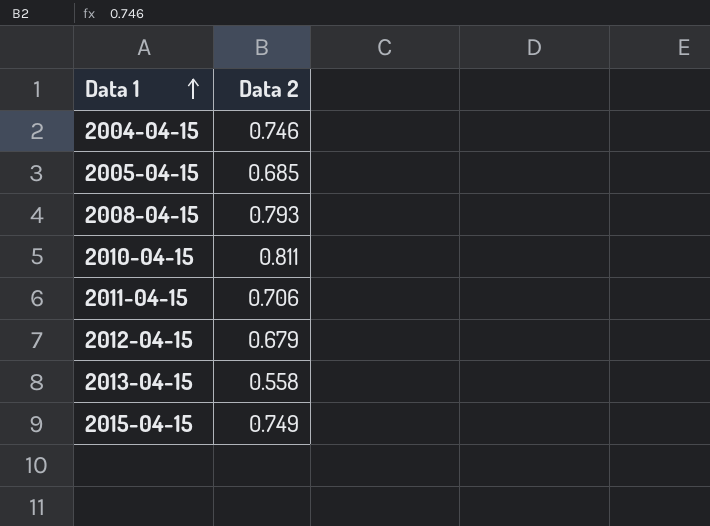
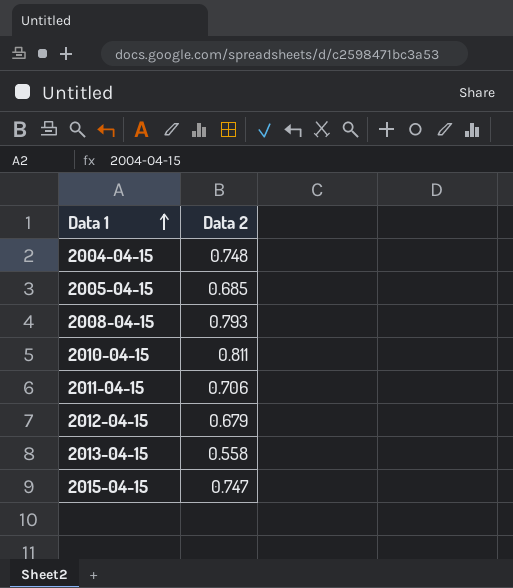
2004-04-15 | Data 2: 0.746 -> 0.748
2015-04-15 | Data 2: 0.749 -> 0.747

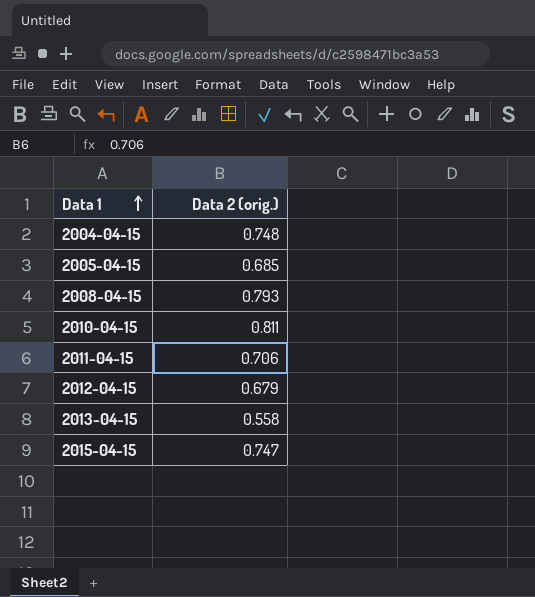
column name: Data 2 -> Data 2 (orig.)

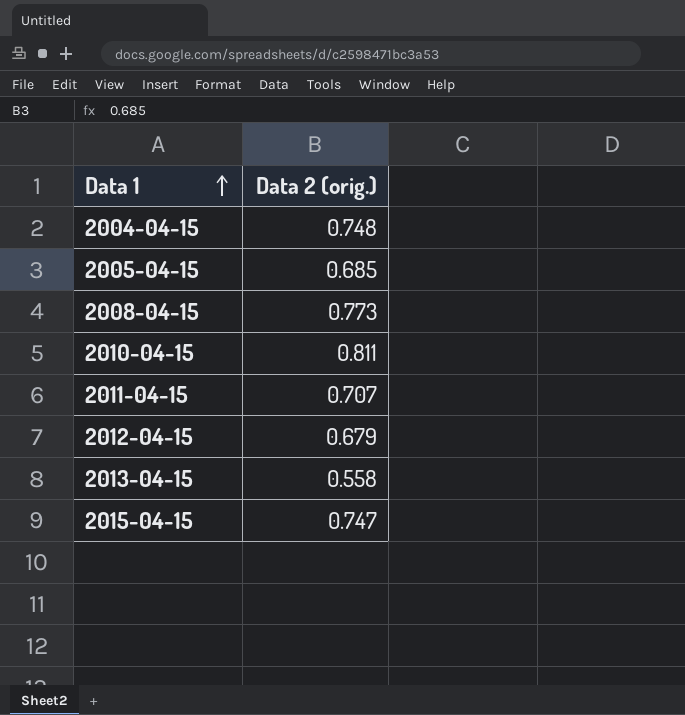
2008-04-15 | Data 2 (orig.): 0.793 -> 0.773
2011-04-15 | Data 2 (orig.): 0.706 -> 0.707

